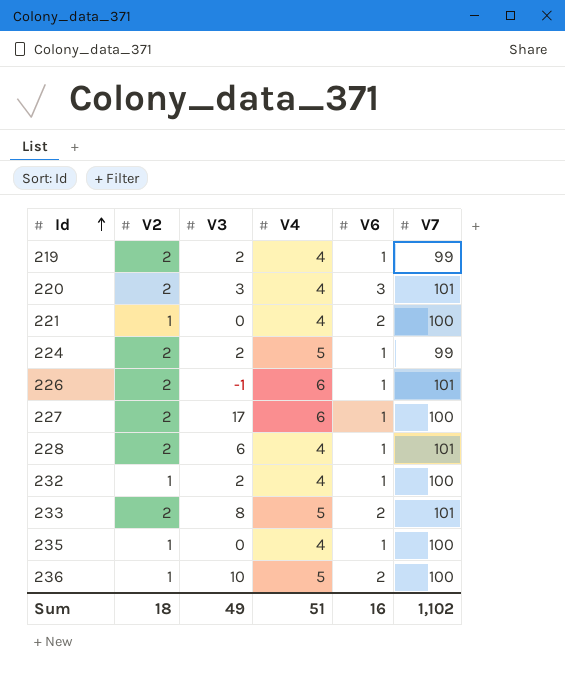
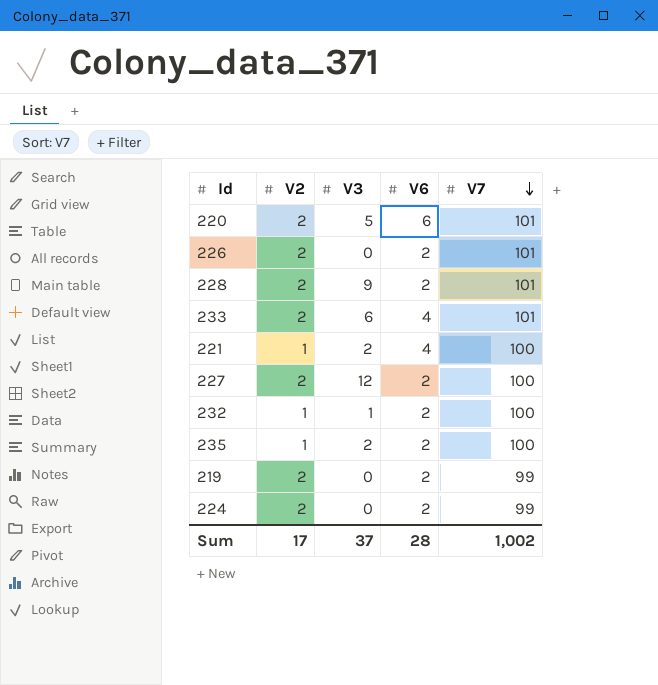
row order: Id ascending -> V7 descending
column V4 | position: 4 -> none
row 236: 1 | 10 | 5 | 2 | 100 -> none
220 | V3: 3 -> 5
220 | V6: 3 -> 6
226 | V3: -1 -> 0
226 | V6: 1 -> 2
228 | V3: 6 -> 9
228 | V6: 1 -> 2
233 | V3: 8 -> 6
233 | V6: 2 -> 4
221 | V3: 0 -> 2
221 | V6: 2 -> 4
227 | V3: 17 -> 12
227 | V6: 1 -> 2
232 | V3: 2 -> 1
232 | V6: 1 -> 2
235 | V3: 0 -> 2
235 | V6: 1 -> 2
219 | V3: 2 -> 0
219 | V6: 1 -> 2
224 | V3: 2 -> 0
224 | V6: 1 -> 2
Sum | V2: 18 -> 17
Sum | V3: 49 -> 37
Sum | V6: 16 -> 28
Sum | V7: 1,102 -> 1,002

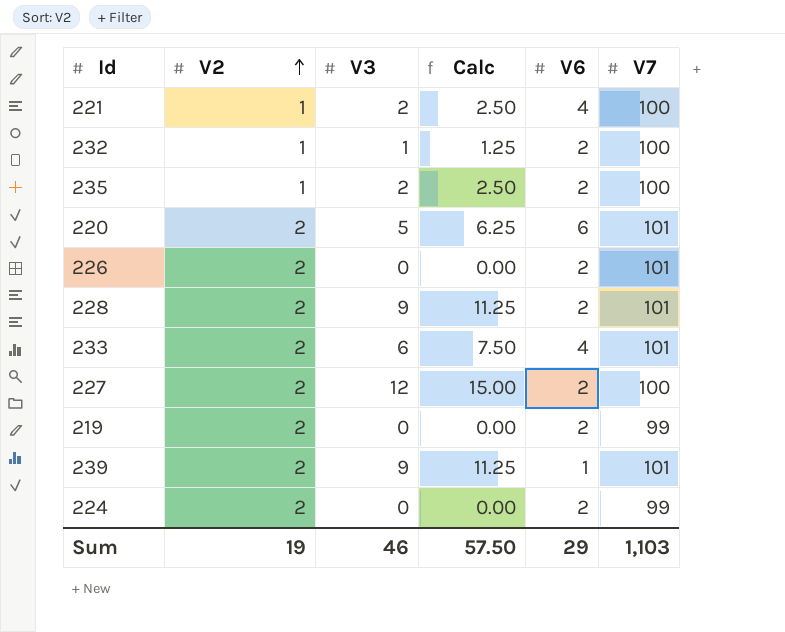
row order: V7 descending -> V2 ascending
column Calc | formula: none -> [V3] * 1.25
row 239: none -> 2 | 9 | 11.25 | 1 | 101
Sum | V2: 17 -> 19
Sum | V3: 37 -> 46
Sum | V6: 28 -> 29
Sum | V7: 1,002 -> 1,103

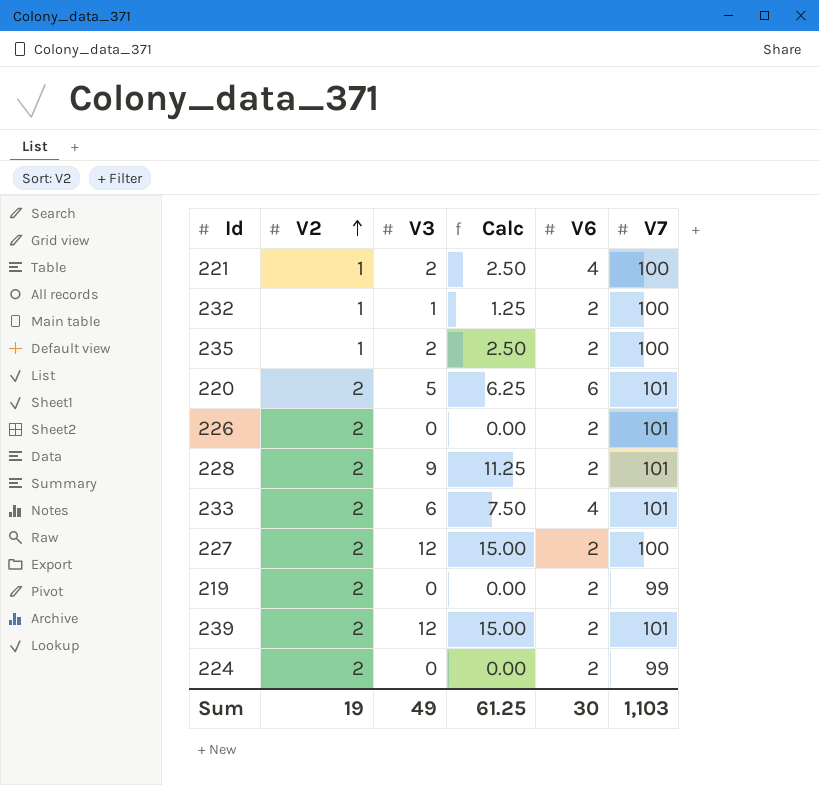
239 | V3: 9 -> 12
239 | Calc: 11.25 -> 15.00
239 | V6: 1 -> 2
Sum | V3: 46 -> 49
Sum | Calc: 57.50 -> 61.25
Sum | V6: 29 -> 30

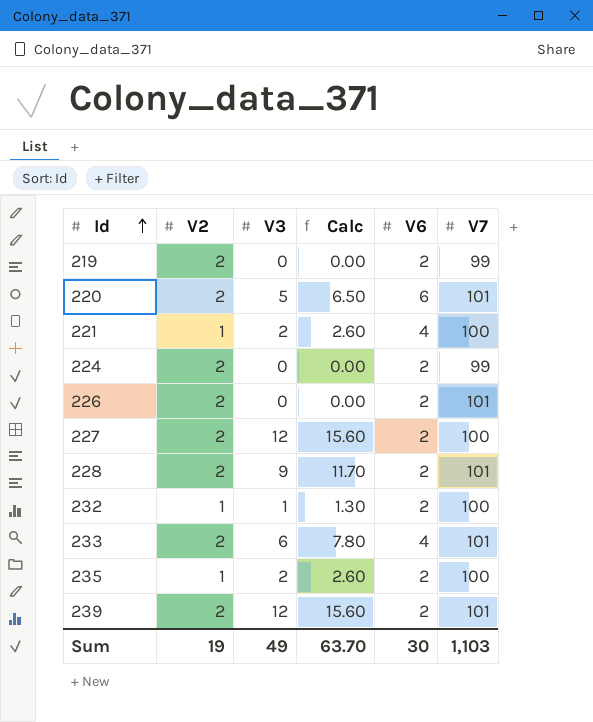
row order: V2 ascending -> Id ascending
column Calc | formula: [V3] * 1.25 -> [V3] * 1.3
Sum | Calc: 61.25 -> 63.70

